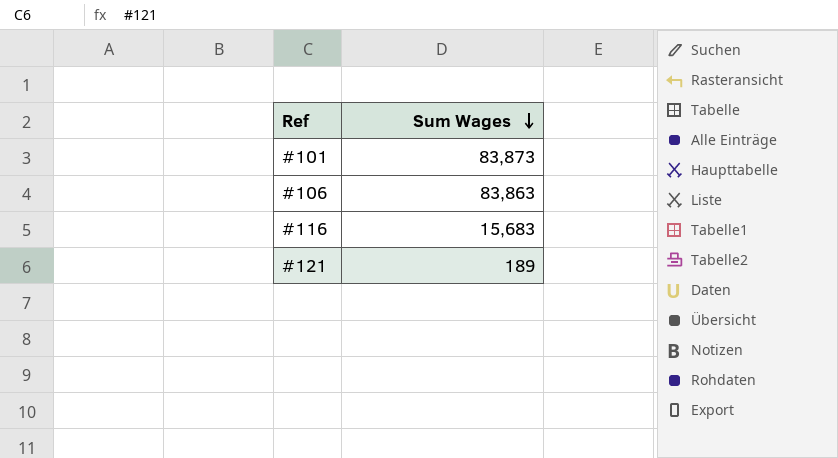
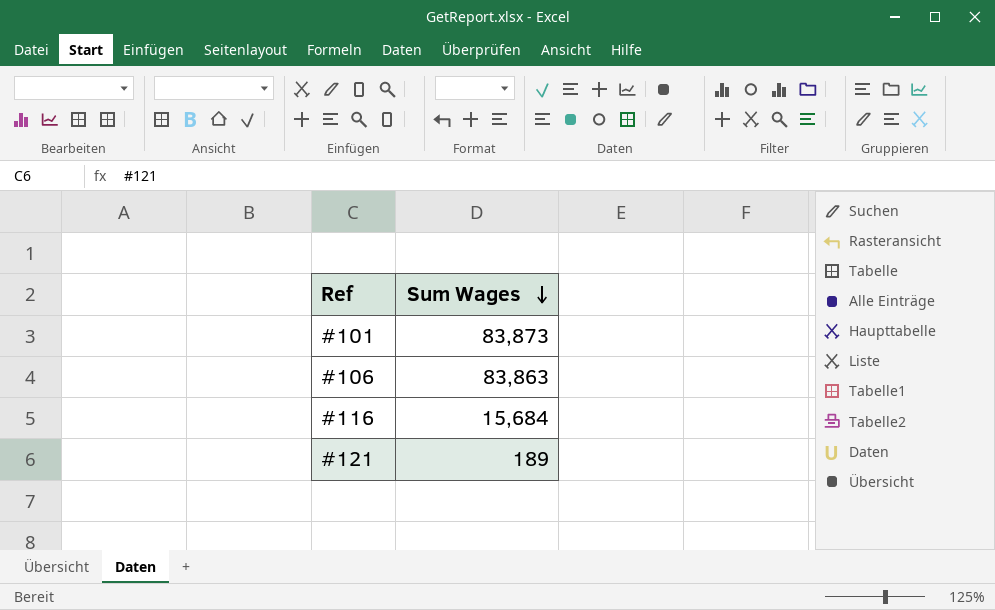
#116 | Sum Wages: 15,683 -> 15,684

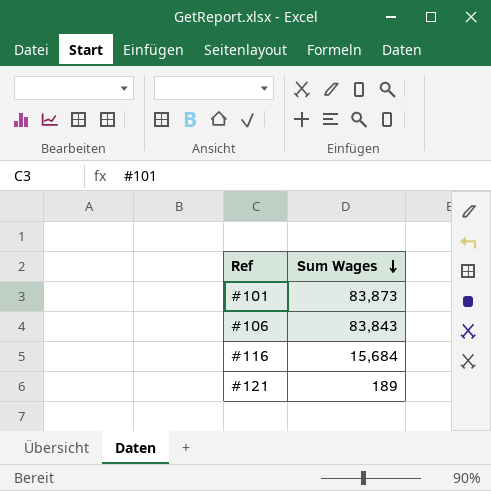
#106 | Sum Wages: 83,863 -> 83,843

